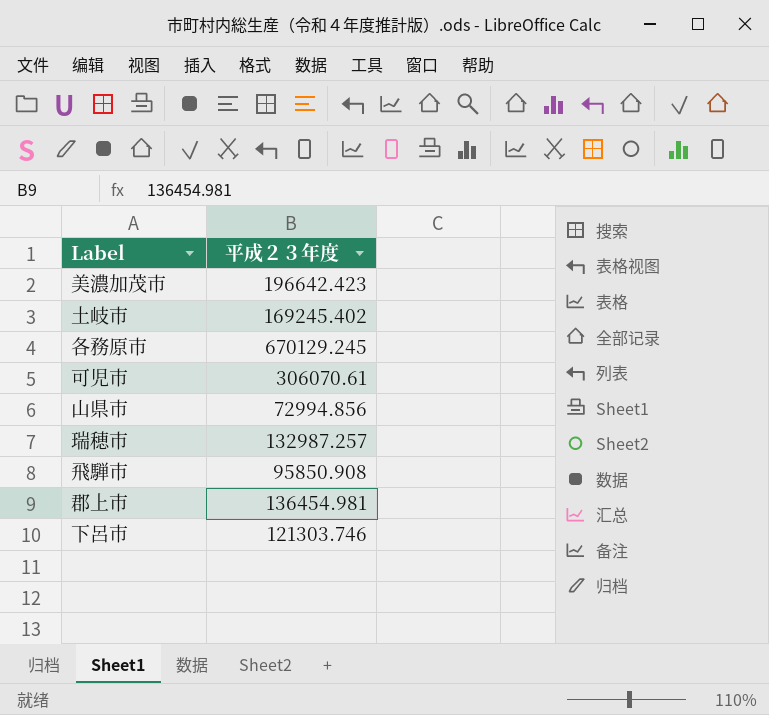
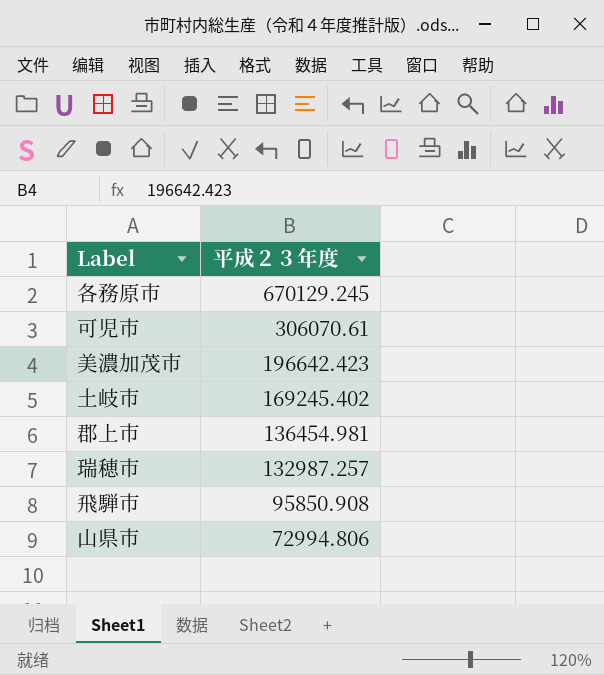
row order: none -> 平成２３年度 descending
row 下呂市: 121303.746 -> none
山県市 | 平成２３年度: 72994.856 -> 72994.806

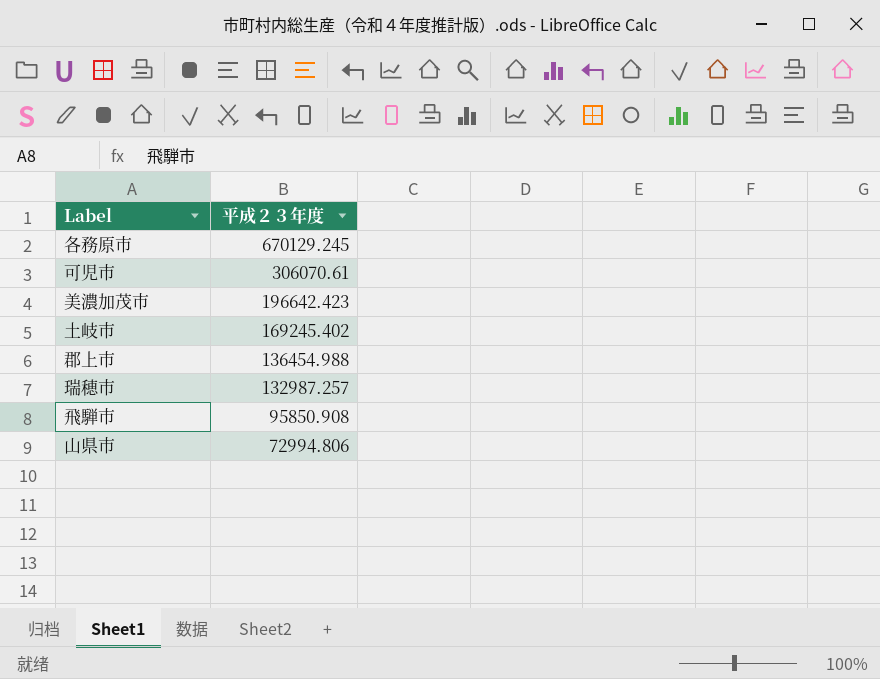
郡上市 | 平成２３年度: 136454.981 -> 136454.988

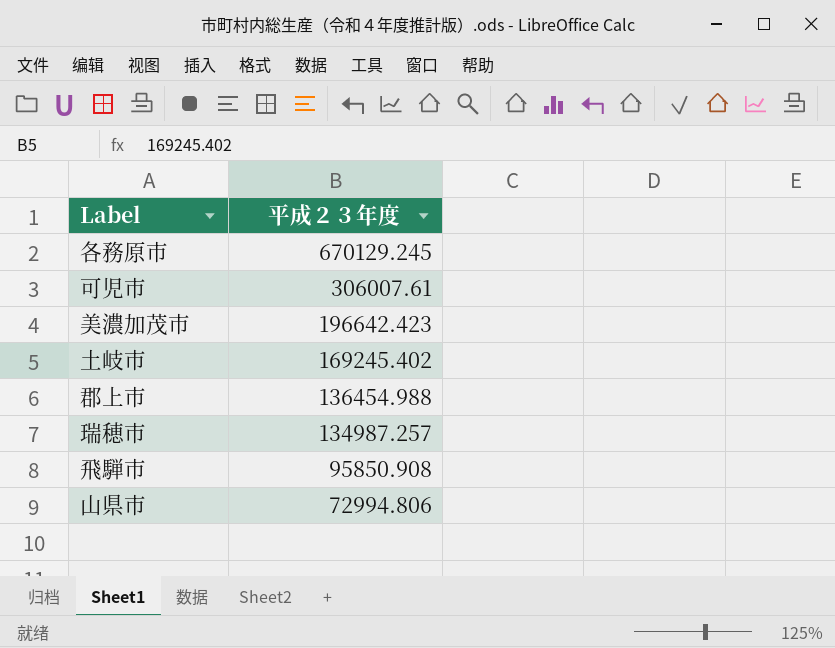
可児市 | 平成２３年度: 306070.61 -> 306007.61
瑞穂市 | 平成２３年度: 132987.257 -> 134987.257

